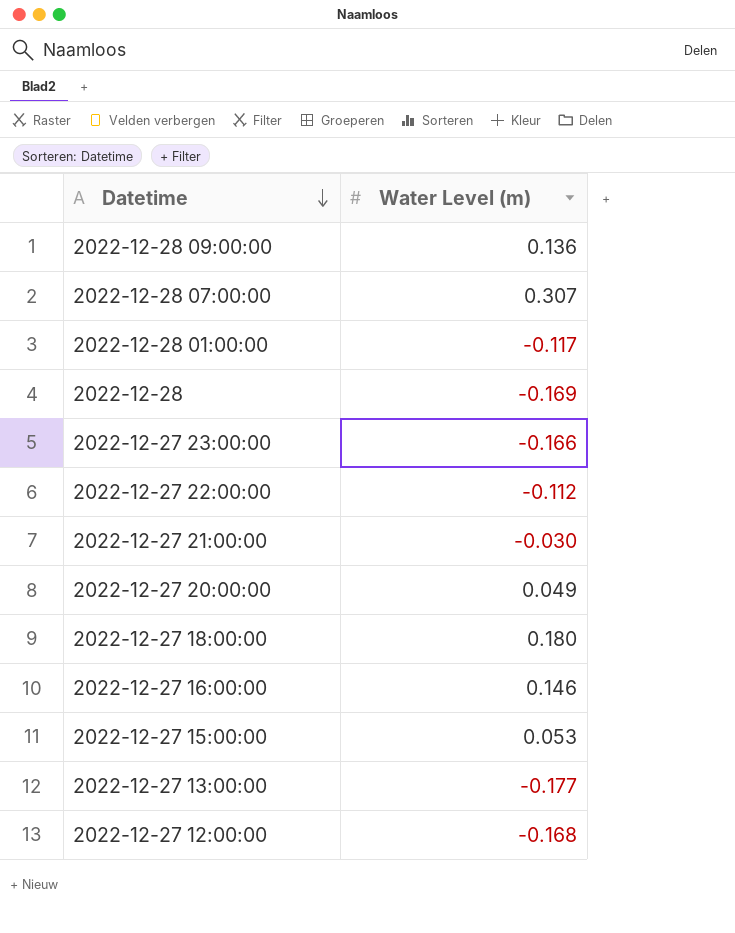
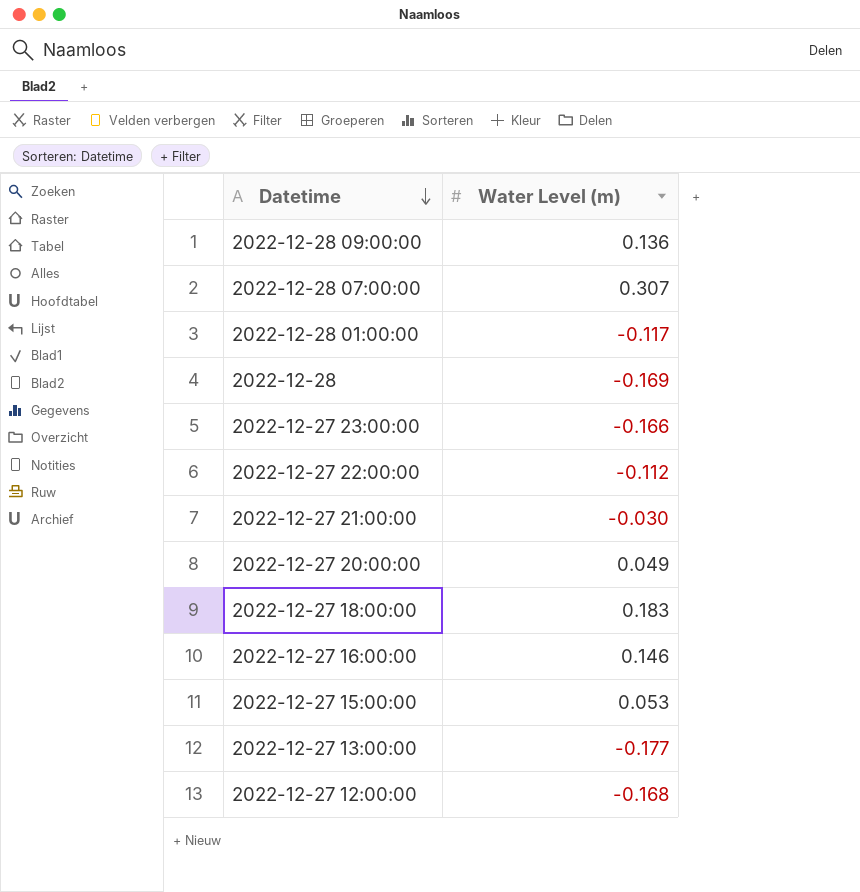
2022-12-27 18:00:00 | Water Level (m): 0.180 -> 0.183

